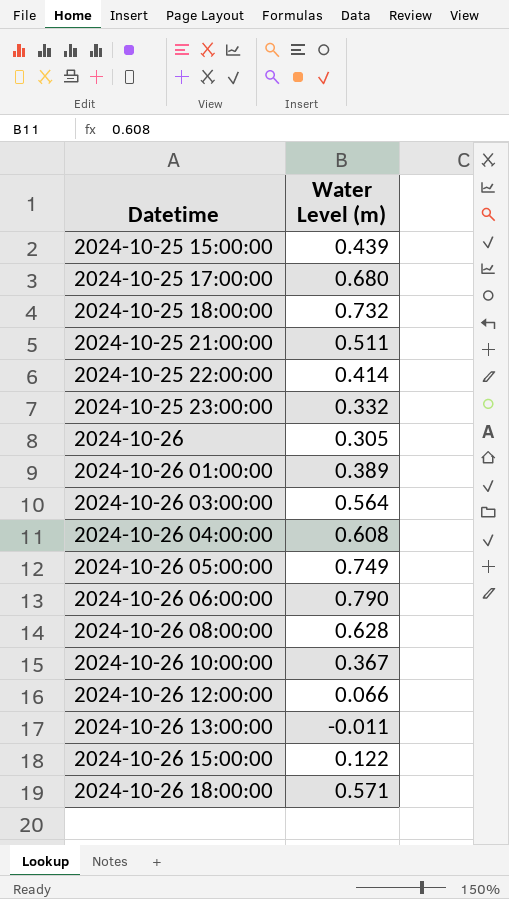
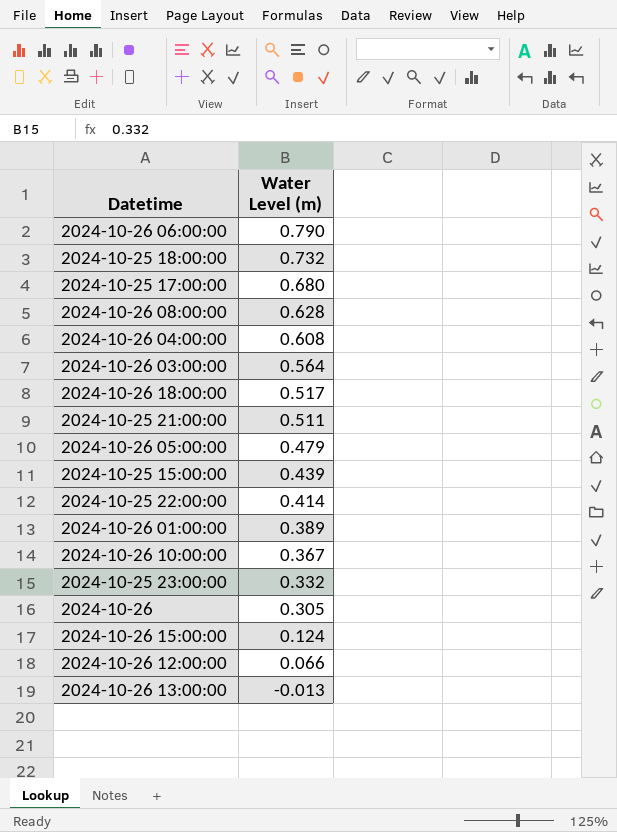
row order: Datetime ascending -> Water Level (m) descending
2024-10-26 18:00:00 | Water Level (m): 0.571 -> 0.517
2024-10-26 05:00:00 | Water Level (m): 0.749 -> 0.479
2024-10-26 15:00:00 | Water Level (m): 0.122 -> 0.124
2024-10-26 13:00:00 | Water Level (m): -0.011 -> -0.013

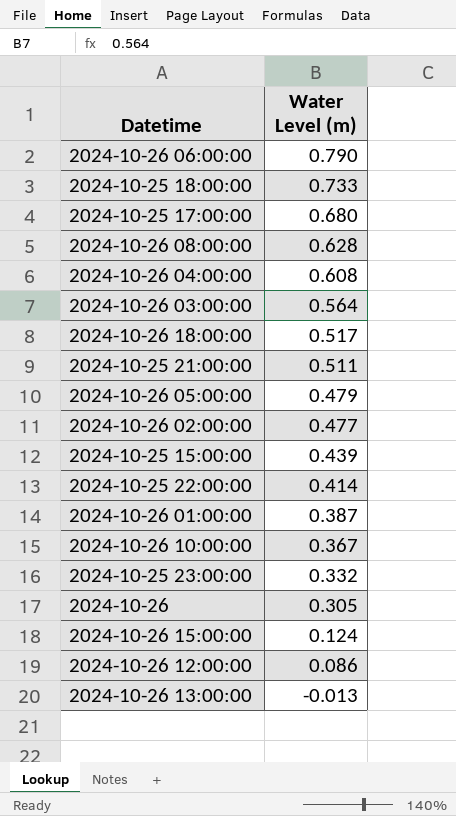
2024-10-25 18:00:00 | Water Level (m): 0.732 -> 0.733
row 2024-10-26 02:00:00: none -> 0.477
2024-10-26 01:00:00 | Water Level (m): 0.389 -> 0.387
2024-10-26 12:00:00 | Water Level (m): 0.066 -> 0.086

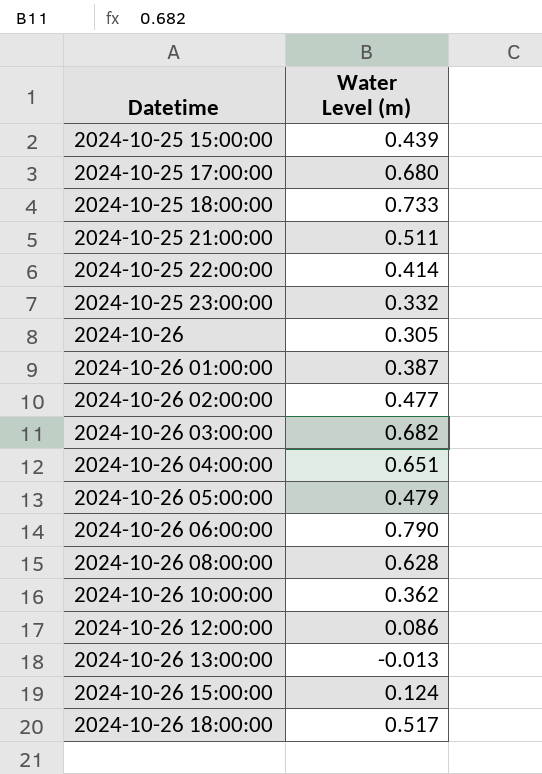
row order: Water Level (m) descending -> Datetime ascending
2024-10-26 03:00:00 | Water Level (m): 0.564 -> 0.682
2024-10-26 04:00:00 | Water Level (m): 0.608 -> 0.651
2024-10-26 10:00:00 | Water Level (m): 0.367 -> 0.362

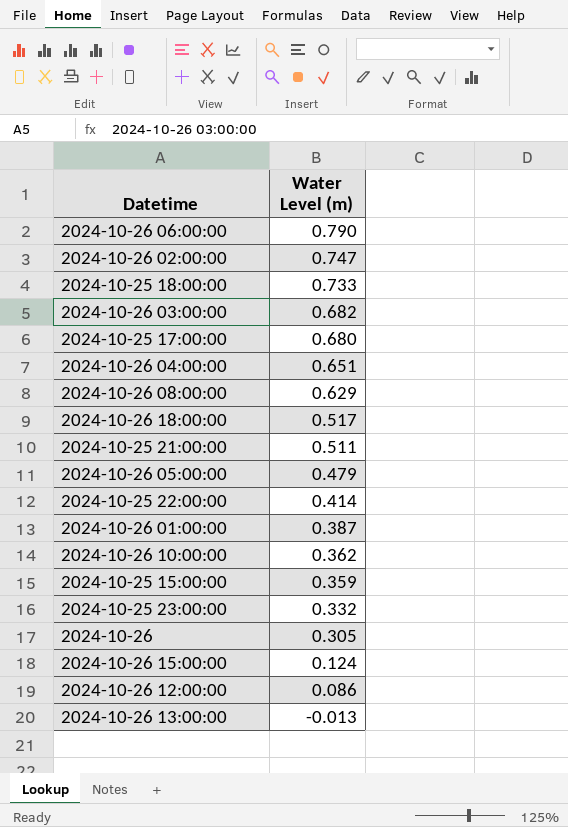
row order: Datetime ascending -> Water Level (m) descending
2024-10-26 02:00:00 | Water Level (m): 0.477 -> 0.747
2024-10-26 08:00:00 | Water Level (m): 0.628 -> 0.629
2024-10-25 15:00:00 | Water Level (m): 0.439 -> 0.359

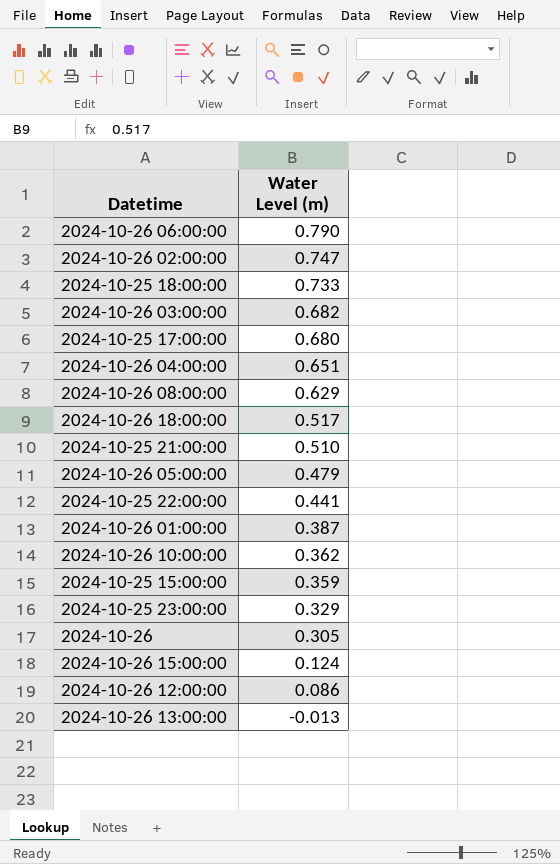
2024-10-25 21:00:00 | Water Level (m): 0.511 -> 0.510
2024-10-25 22:00:00 | Water Level (m): 0.414 -> 0.441
2024-10-25 23:00:00 | Water Level (m): 0.332 -> 0.329

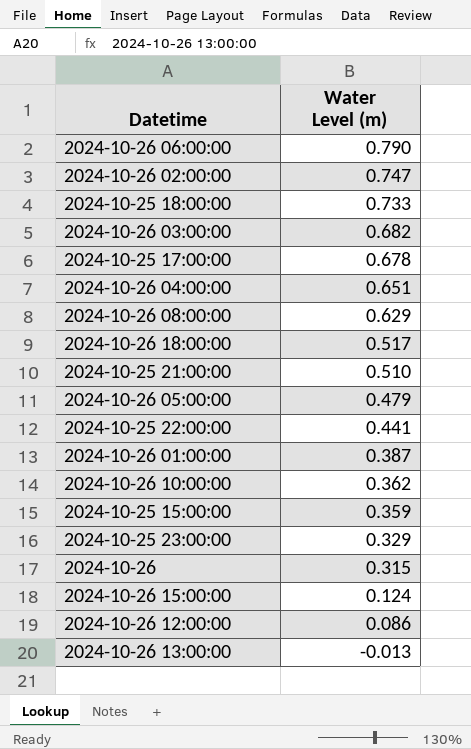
2024-10-25 17:00:00 | Water Level (m): 0.680 -> 0.678
2024-10-26 | Water Level (m): 0.305 -> 0.315

